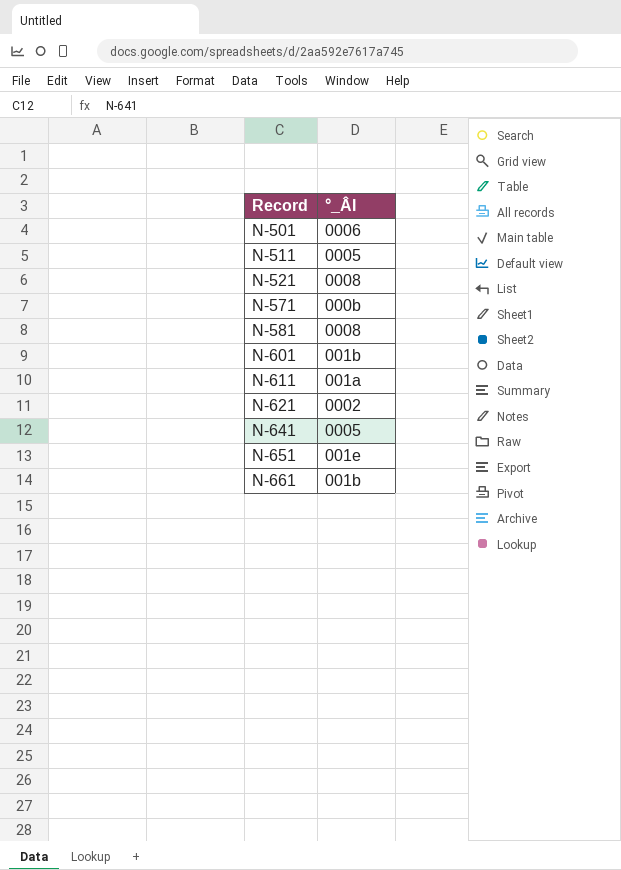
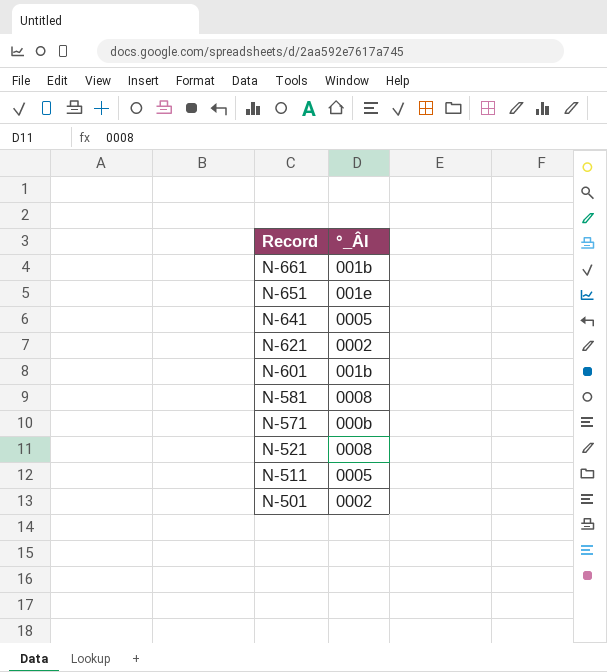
row order: Record ascending -> Record descending
row N-611: 001a -> none
N-501 | °_ÂI: 0006 -> 0002

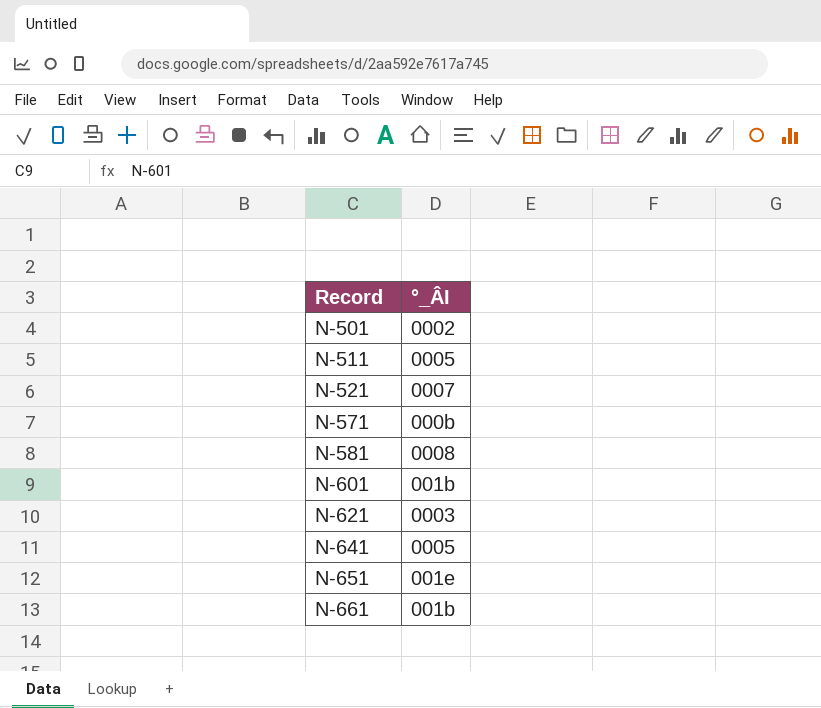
row order: Record descending -> Record ascending
N-521 | °_ÂI: 0008 -> 0007
N-621 | °_ÂI: 0002 -> 0003

